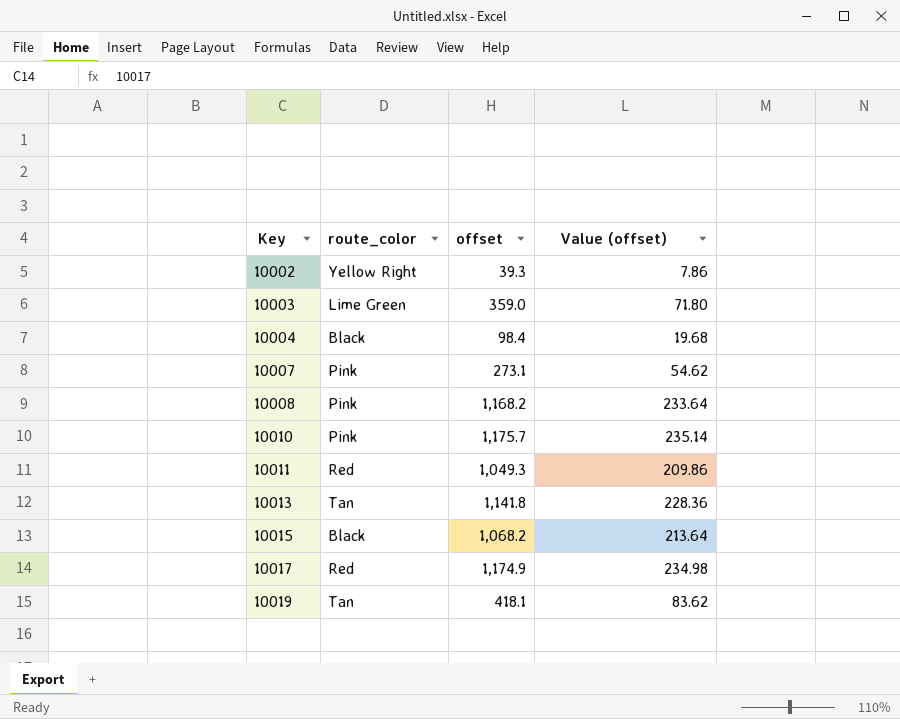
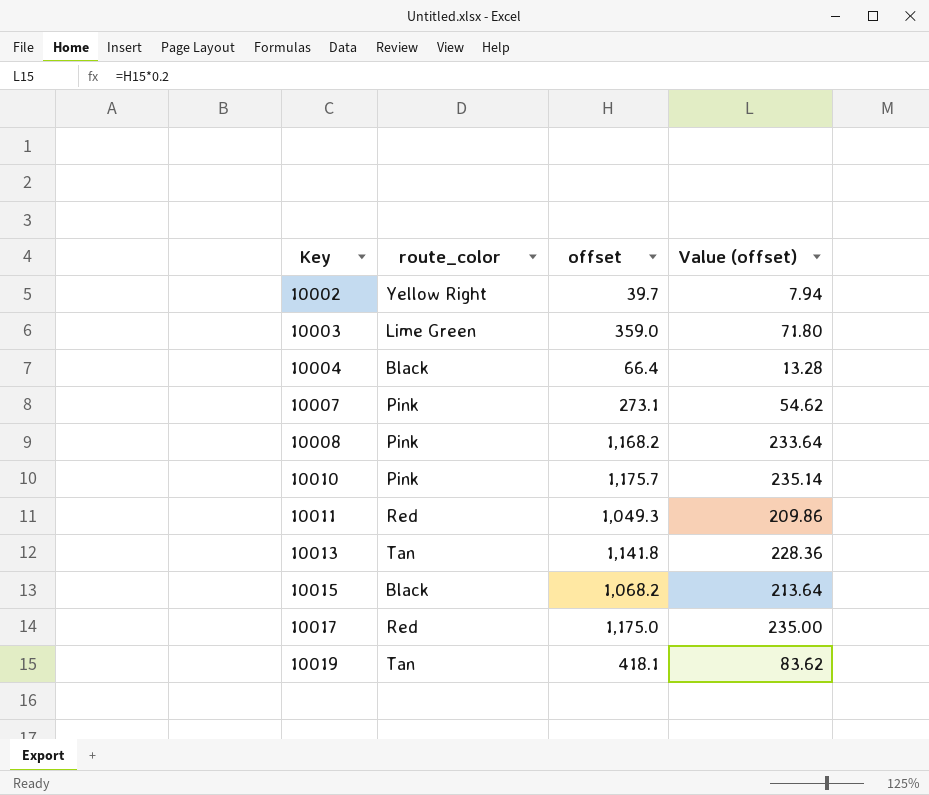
10002 | offset: 39.3 -> 39.7
10002 | Value (offset): 7.86 -> 7.94
10004 | offset: 98.4 -> 66.4
10004 | Value (offset): 19.68 -> 13.28
10017 | offset: 1,174.9 -> 1,175.0
10017 | Value (offset): 234.98 -> 235.00

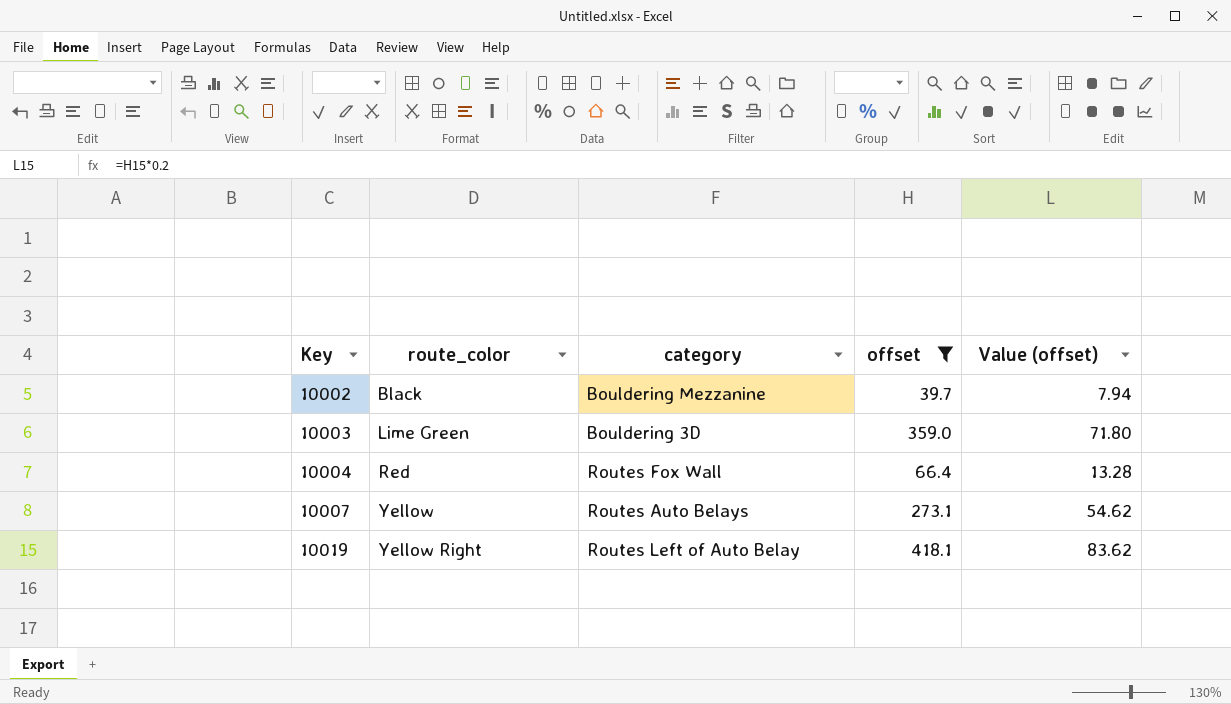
filter: none -> offset <= 418.1
column category | position: none -> 3
10002 | route_color: Yellow Right -> Black
10004 | route_color: Black -> Red
10007 | route_color: Pink -> Yellow
10019 | route_color: Tan -> Yellow Right

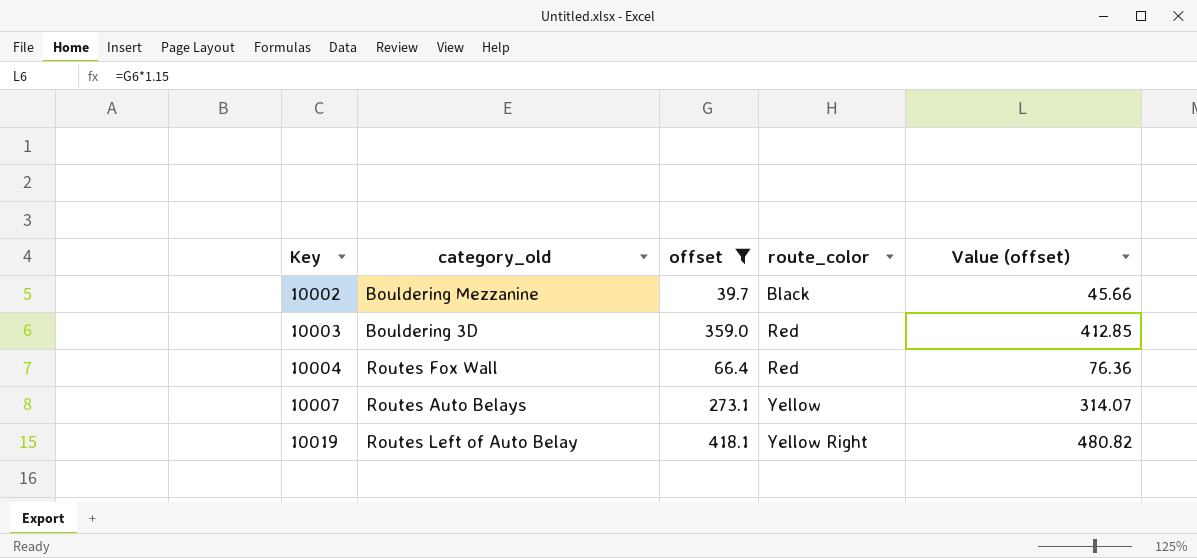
column name: category -> category_old
column route_color | position: 2 -> 4
column Value (offset) | formula: [offset] * 0.2 -> [offset] * 1.15
10003 | route_color: Lime Green -> Red

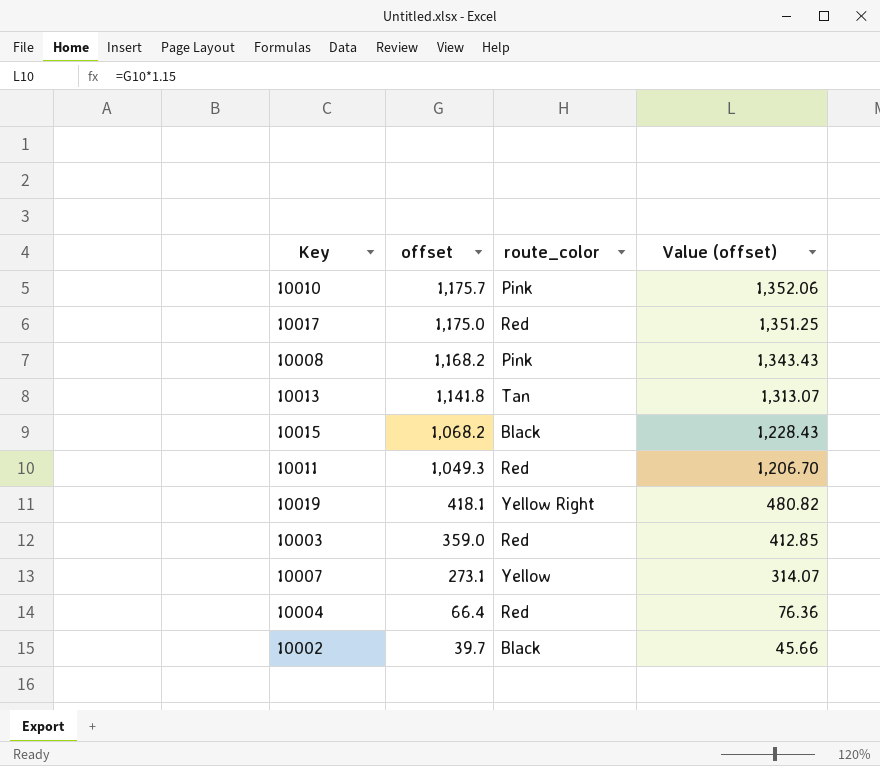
filter: offset <= 418.1 -> none
row order: Key ascending -> offset descending
column category_old | position: 2 -> none

